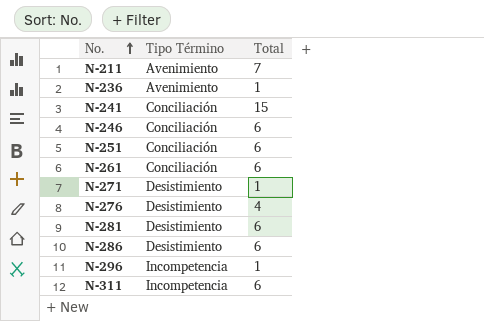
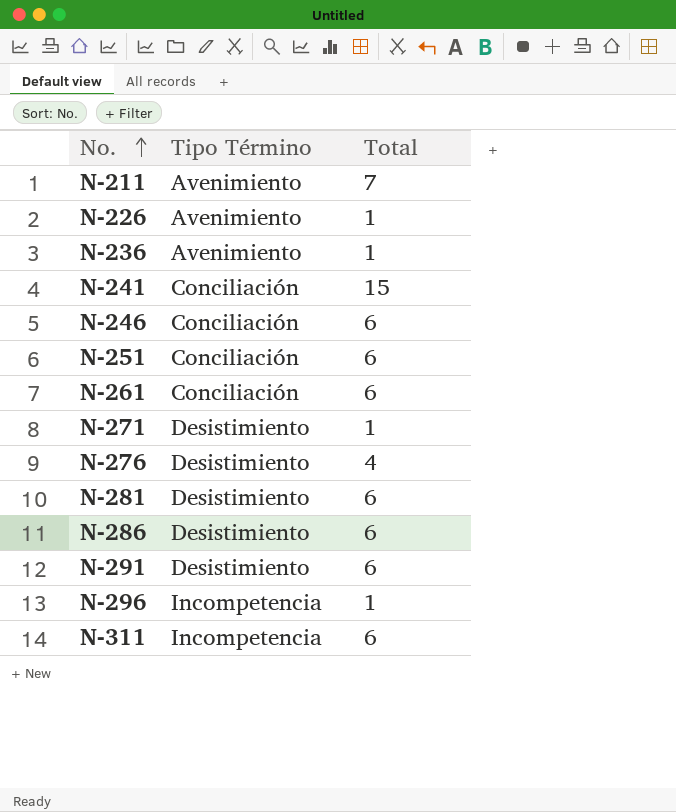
row N-226: none -> Avenimiento | 1
row N-291: none -> Desistimiento | 6

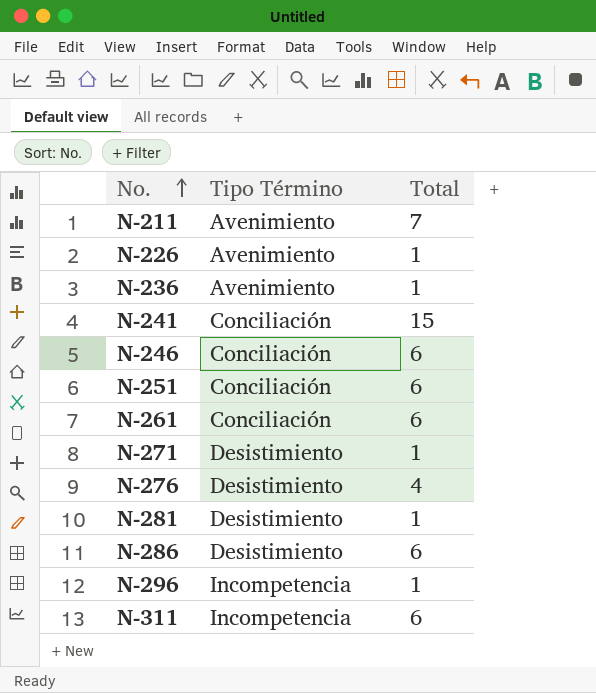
row N-291: Desistimiento | 6 -> none
N-281 | Total: 6 -> 1

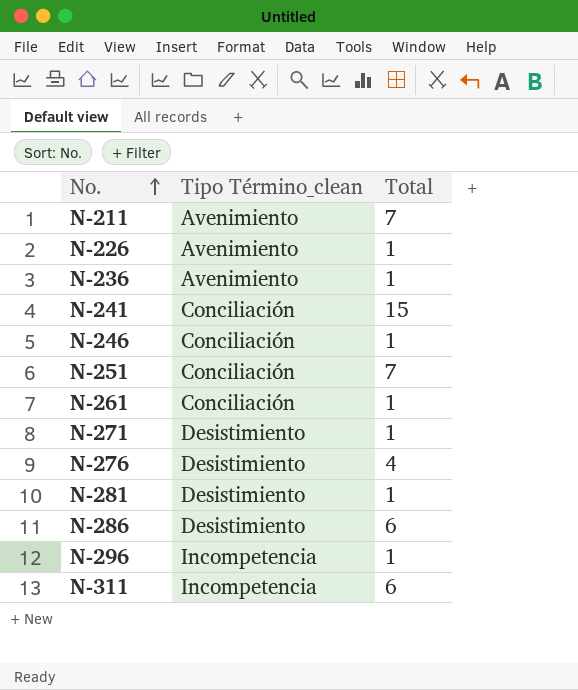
column name: Tipo Término -> Tipo Término_clean
N-246 | Total: 6 -> 1
N-251 | Total: 6 -> 7
N-261 | Total: 6 -> 1

